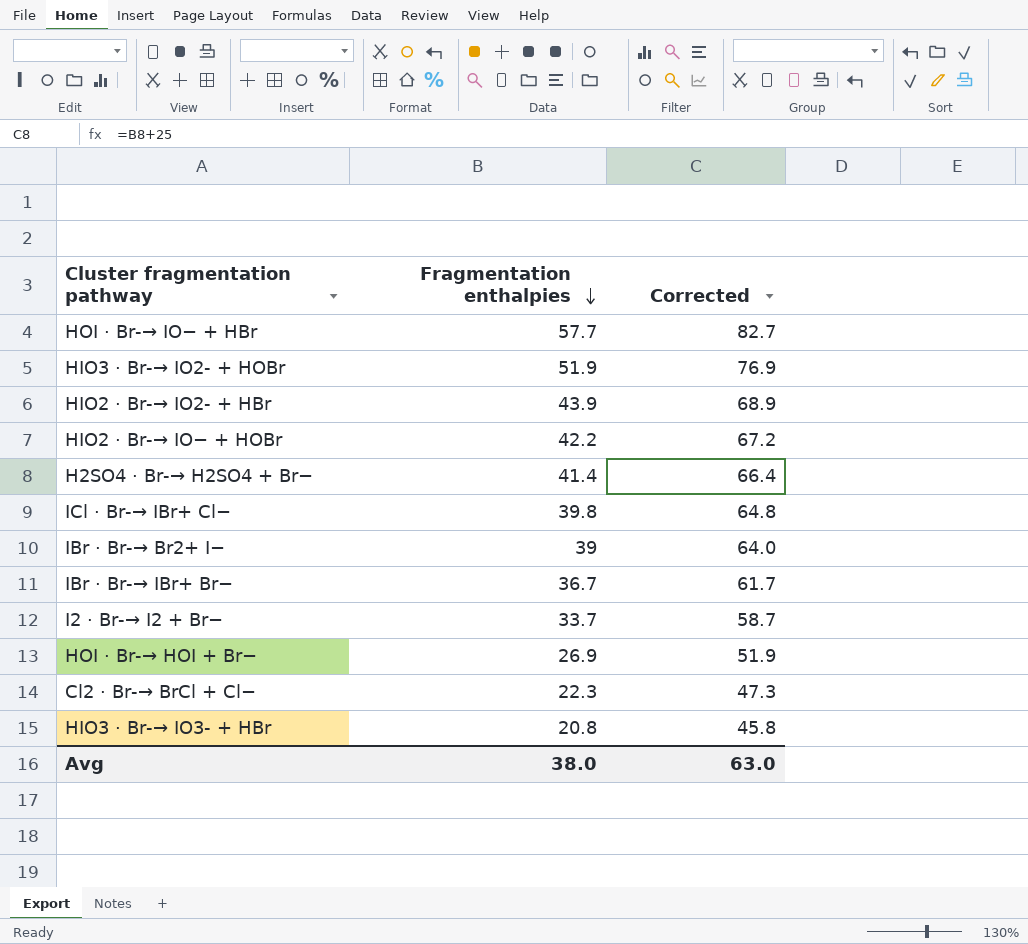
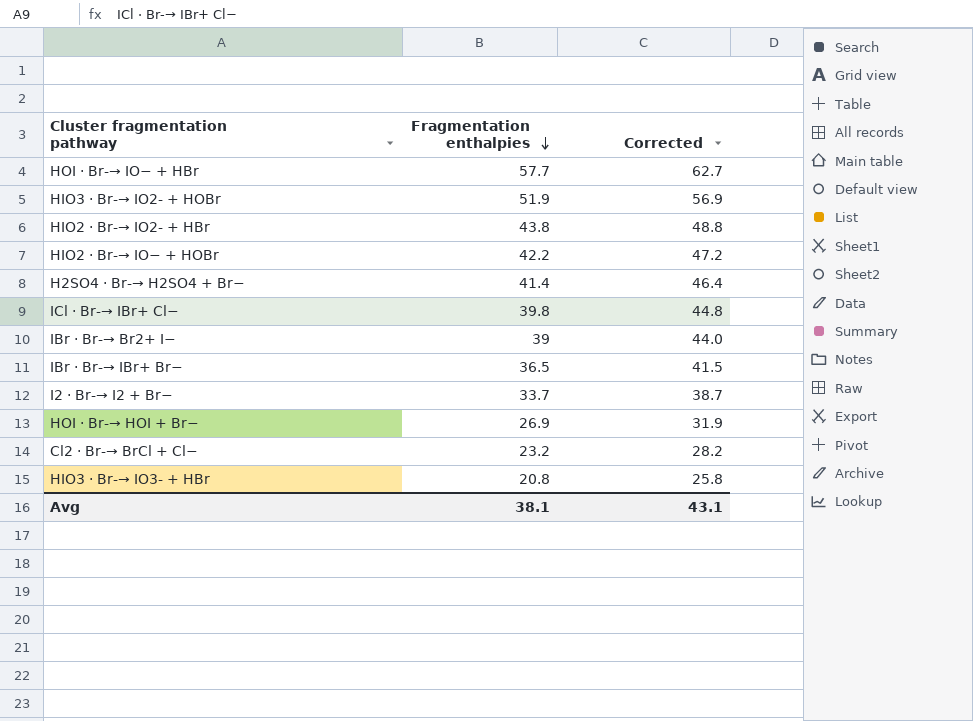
column Corrected | formula: [Fragmentation enthalpies] + 25 -> [Fragmentation enthalpies] + 5
HIO2 ⋅ Br-→ IO2- + HBr | Fragmentation enthalpies: 43.9 -> 43.8
IBr ⋅ Br-→ IBr+ Br− | Fragmentation enthalpies: 36.7 -> 36.5
Cl2 ⋅ Br-→ BrCl + Cl− | Fragmentation enthalpies: 22.3 -> 23.2
Avg | Fragmentation enthalpies: 38.0 -> 38.1
Avg | Corrected: 63.0 -> 43.1

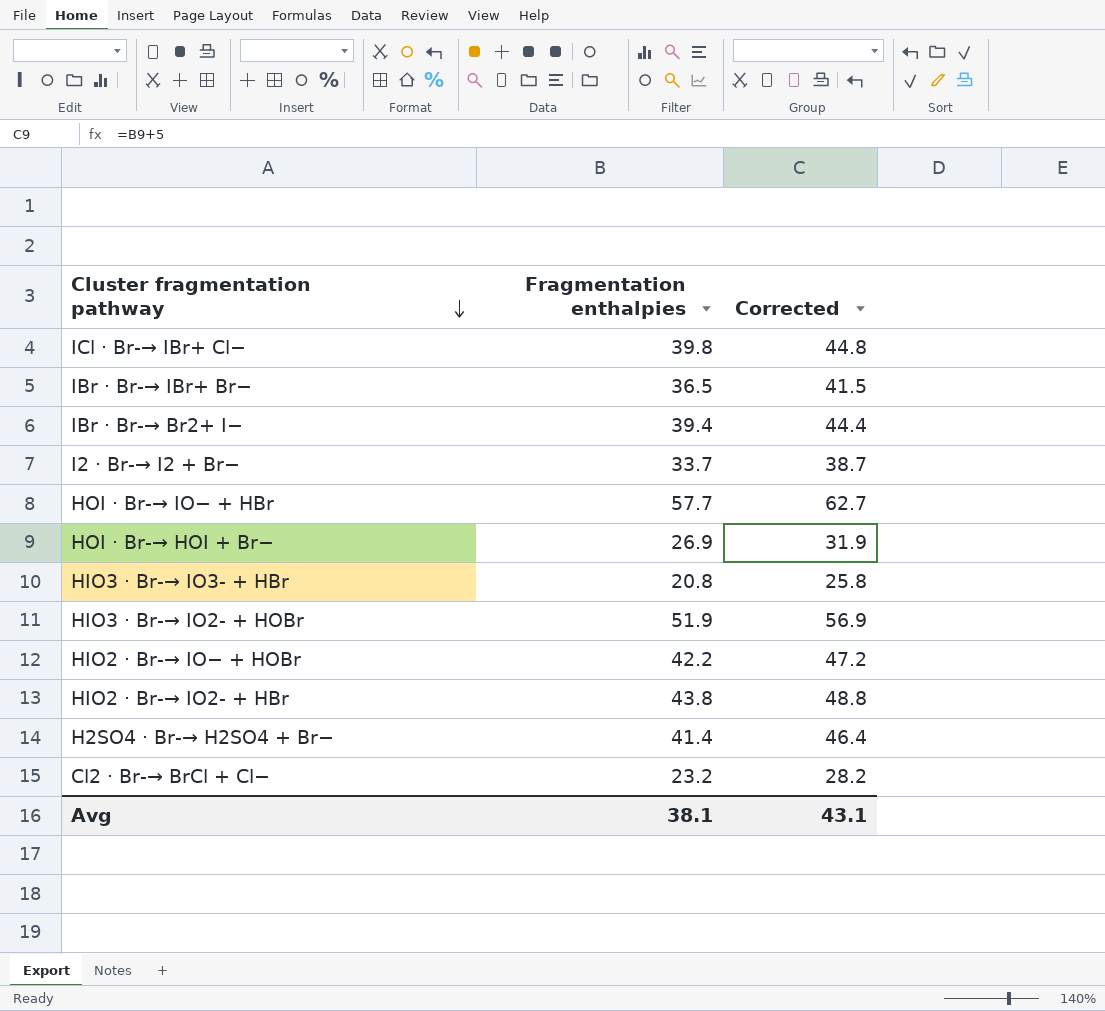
row order: Fragmentation enthalpies descending -> Cluster fragmentation pathway descending
IBr ⋅ Br-→ Br2+ I− | Fragmentation enthalpies: 39 -> 39.4
IBr ⋅ Br-→ Br2+ I− | Corrected: 44.0 -> 44.4

